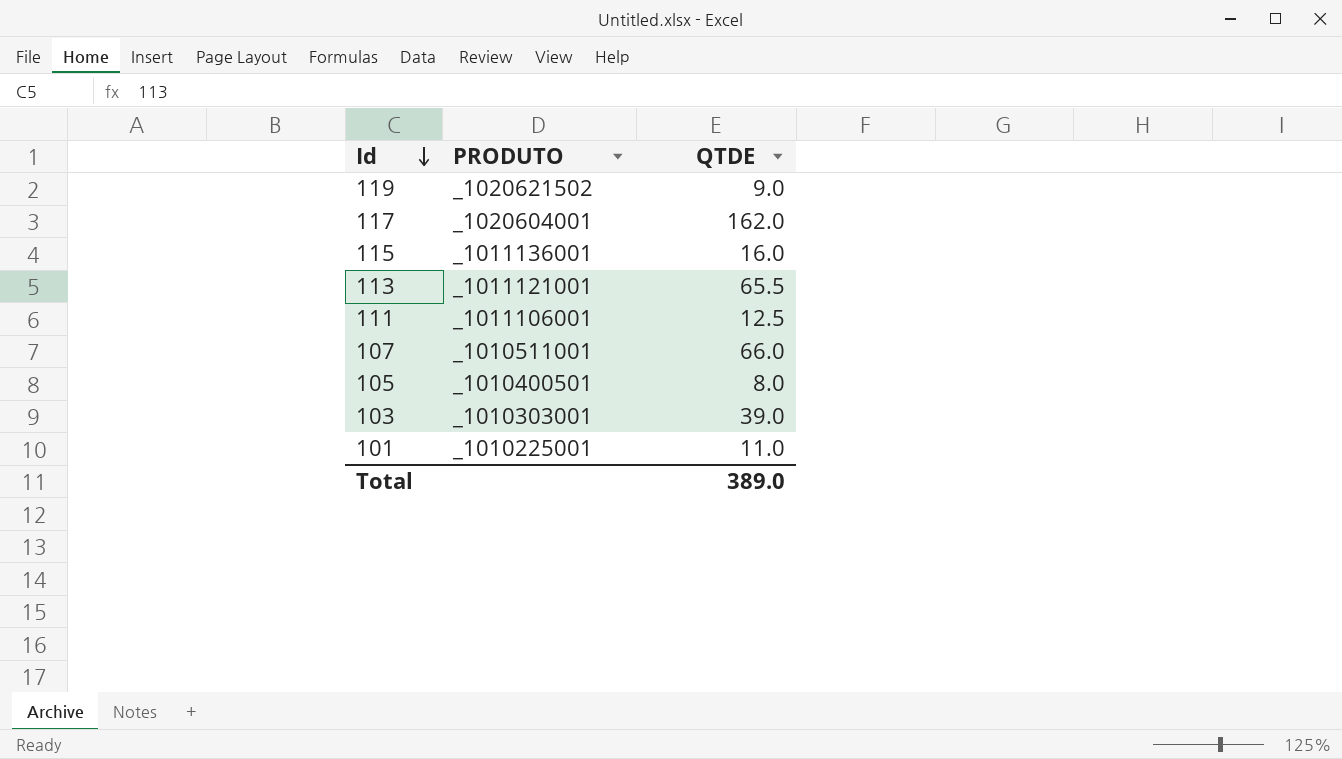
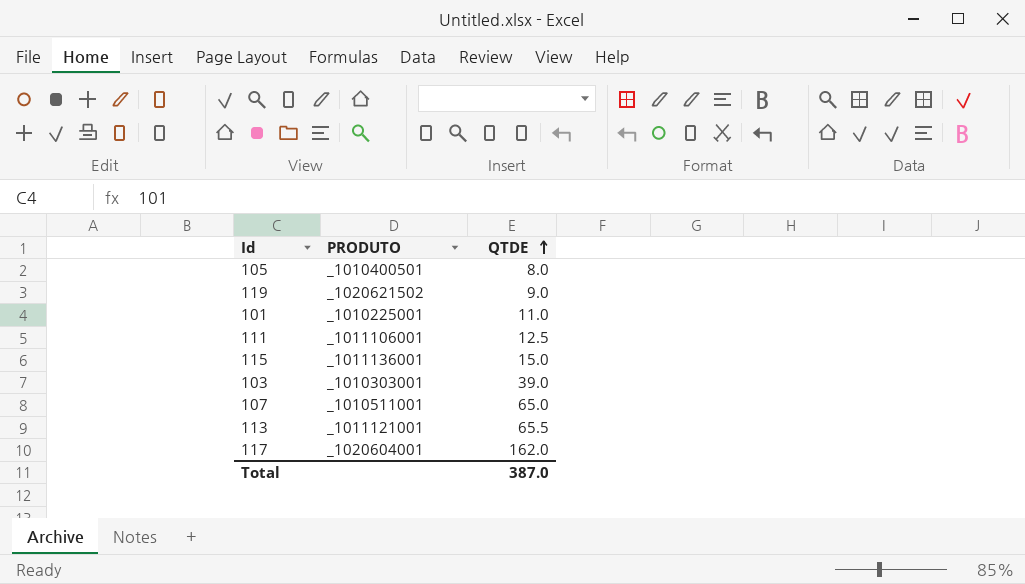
row order: Id descending -> QTDE ascending
115 | QTDE: 16.0 -> 15.0
107 | QTDE: 66.0 -> 65.0
Total | QTDE: 389.0 -> 387.0

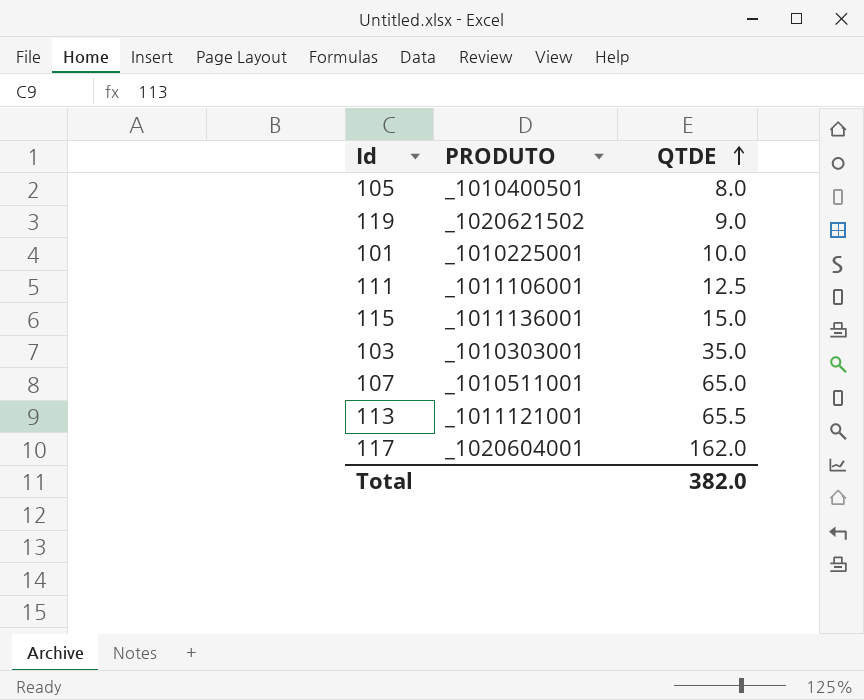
101 | QTDE: 11.0 -> 10.0
103 | QTDE: 39.0 -> 35.0
Total | QTDE: 387.0 -> 382.0

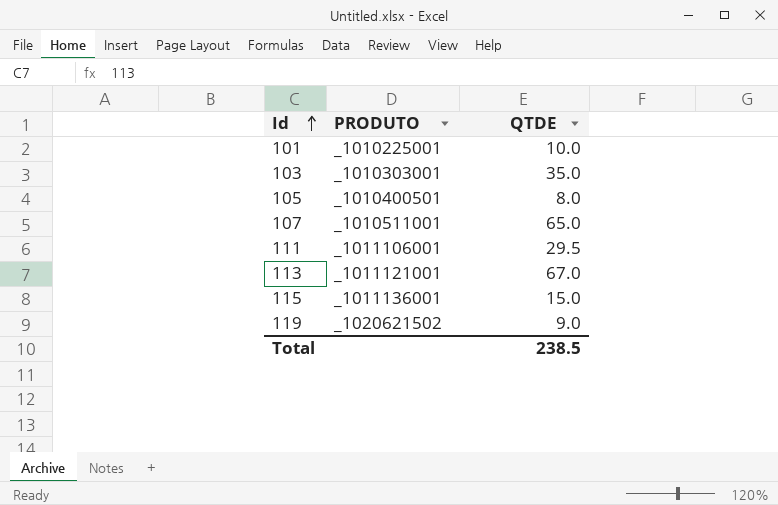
row order: QTDE ascending -> Id ascending
row 117: _1020604001 | 162.0 -> none
111 | QTDE: 12.5 -> 29.5
113 | QTDE: 65.5 -> 67.0
Total | QTDE: 382.0 -> 238.5

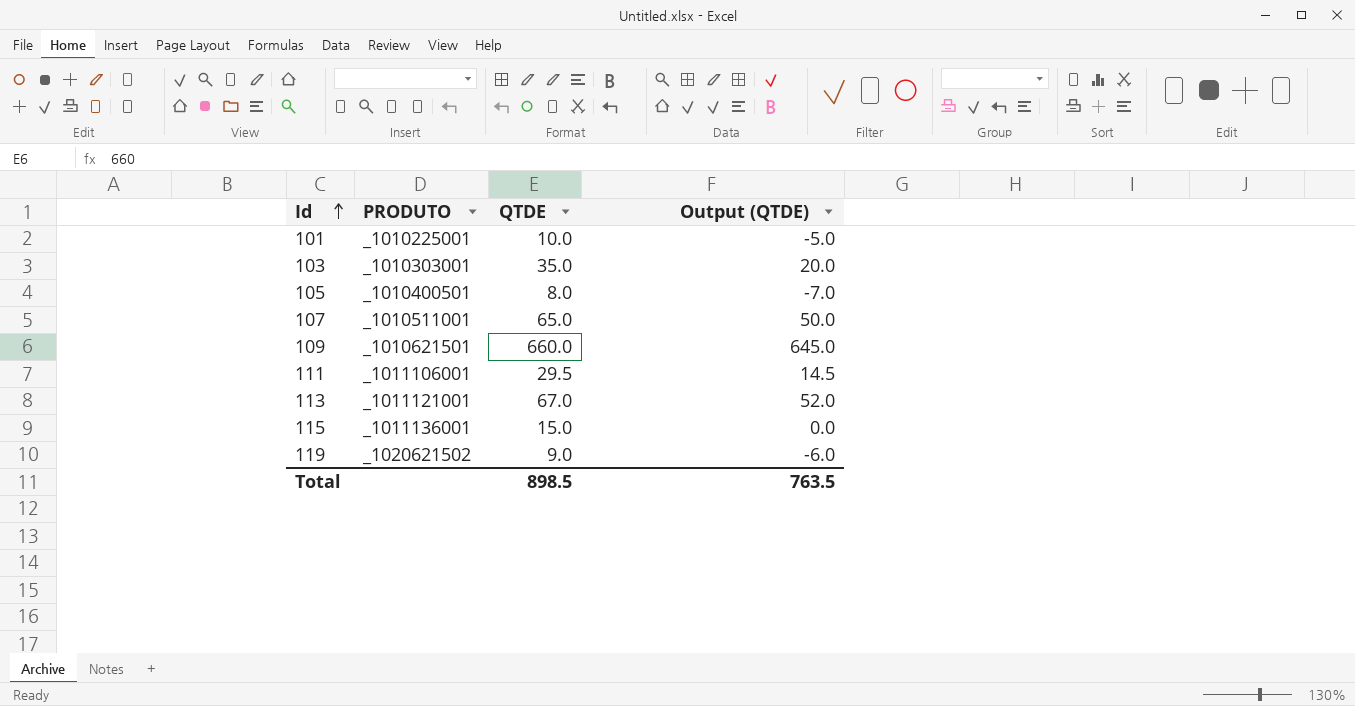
column Output (QTDE) | formula: none -> [QTDE] - 15
row 109: none -> _1010621501 | 660.0 | 645.0
Total | QTDE: 238.5 -> 898.5

